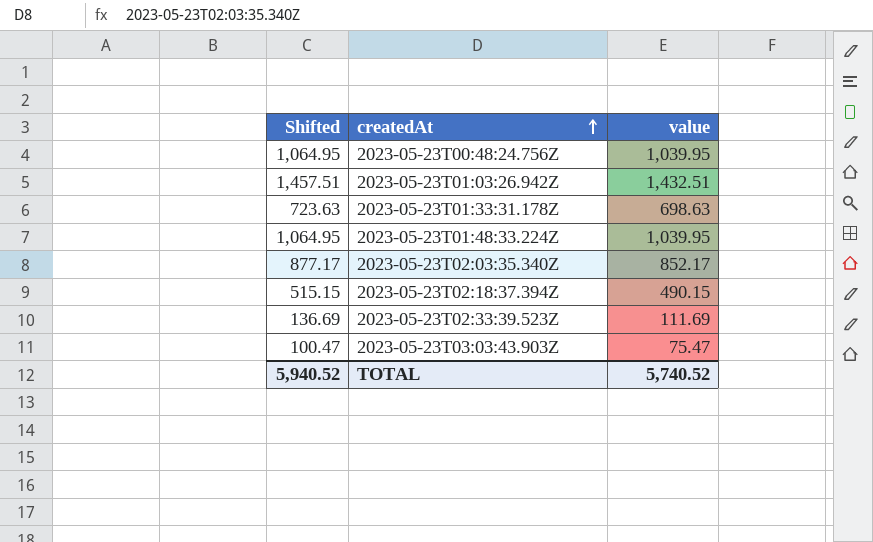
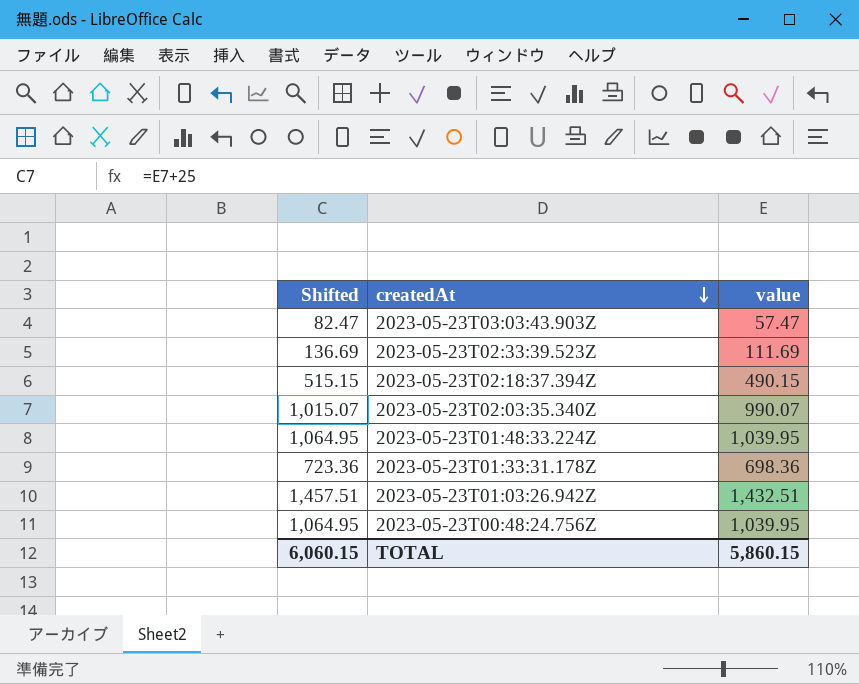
row order: createdAt ascending -> createdAt descending
2023-05-23T03:03:43.903Z | Shifted: 100.47 -> 82.47
2023-05-23T03:03:43.903Z | value: 75.47 -> 57.47
2023-05-23T02:03:35.340Z | Shifted: 877.17 -> 1,015.07
2023-05-23T02:03:35.340Z | value: 852.17 -> 990.07
2023-05-23T01:33:31.178Z | Shifted: 723.63 -> 723.36
2023-05-23T01:33:31.178Z | value: 698.63 -> 698.36
TOTAL | Shifted: 5,940.52 -> 6,060.15
TOTAL | value: 5,740.52 -> 5,860.15

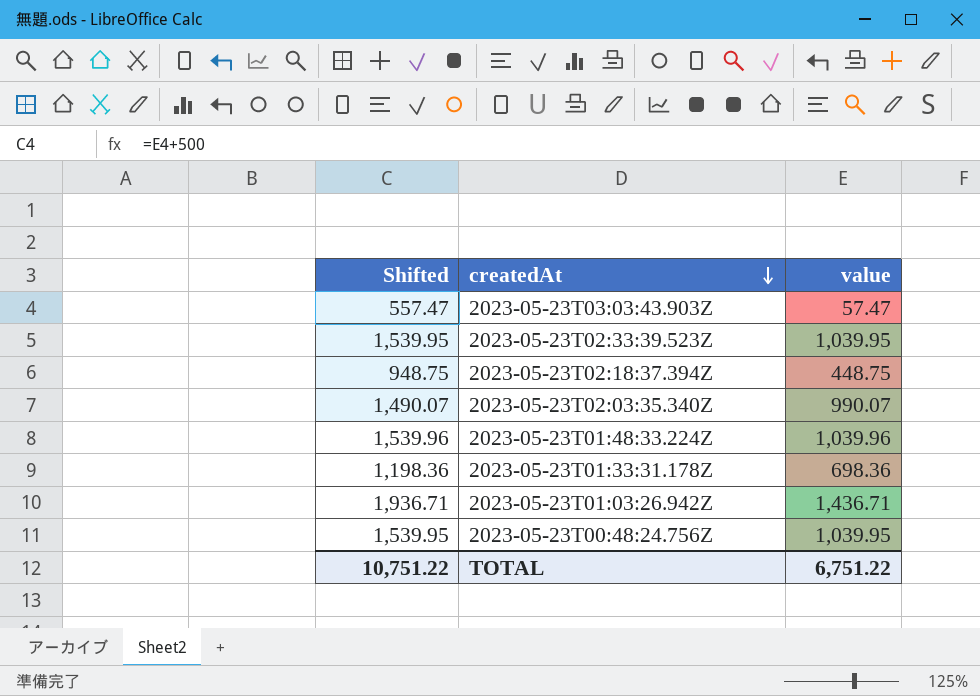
column Shifted | formula: [value] + 25 -> [value] + 500
2023-05-23T02:33:39.523Z | value: 111.69 -> 1,039.95
2023-05-23T02:18:37.394Z | value: 490.15 -> 448.75
2023-05-23T01:48:33.224Z | value: 1,039.95 -> 1,039.96
2023-05-23T01:03:26.942Z | value: 1,432.51 -> 1,436.71
TOTAL | Shifted: 6,060.15 -> 10,751.22
TOTAL | value: 5,860.15 -> 6,751.22

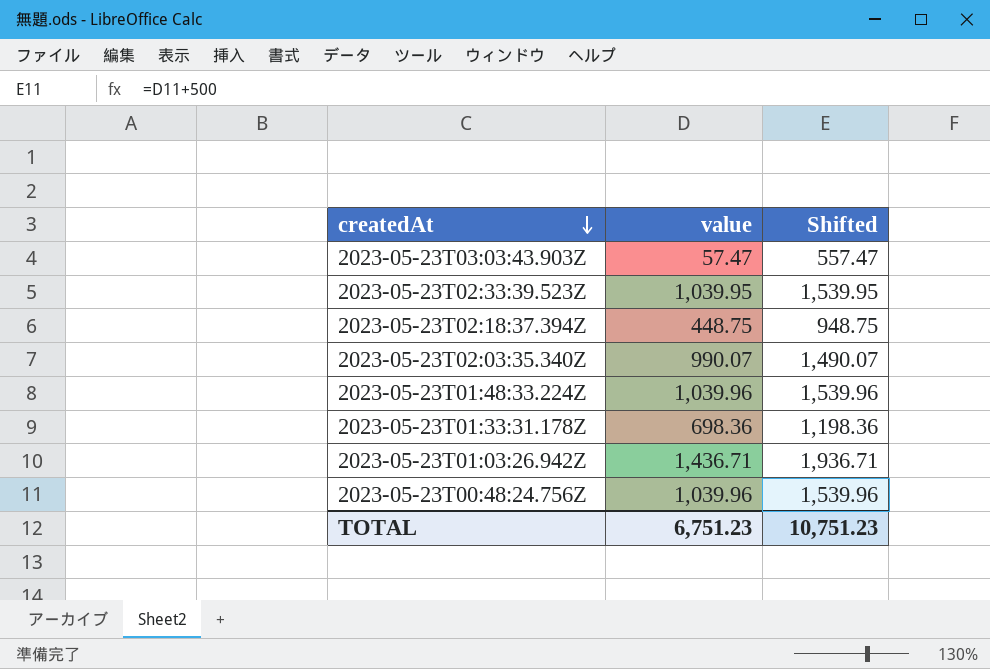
column Shifted | position: 1 -> 3
2023-05-23T00:48:24.756Z | value: 1,039.95 -> 1,039.96
2023-05-23T00:48:24.756Z | Shifted: 1,539.95 -> 1,539.96
TOTAL | value: 6,751.22 -> 6,751.23
TOTAL | Shifted: 10,751.22 -> 10,751.23

